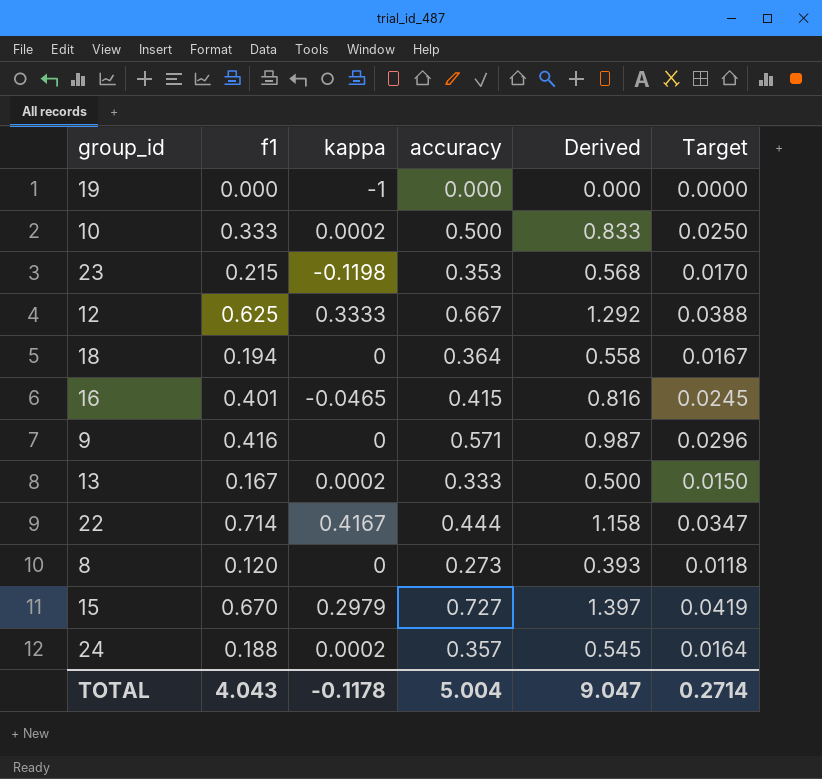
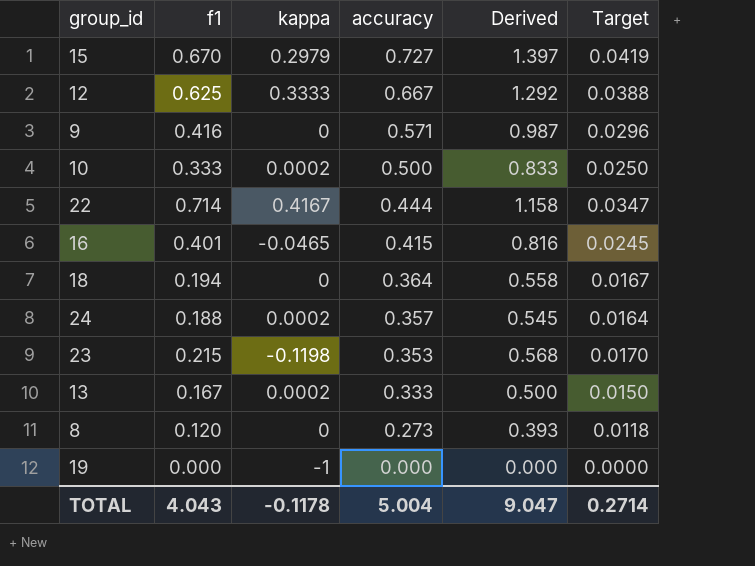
row order: none -> accuracy descending

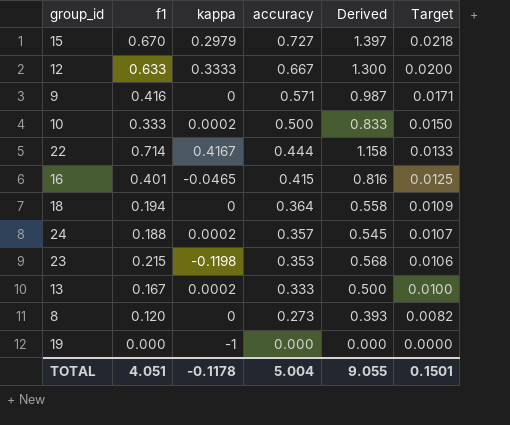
column Target | formula: [Derived] * 0.03 -> [accuracy] * 0.03
12 | f1: 0.625 -> 0.633
12 | Derived: 1.292 -> 1.300
TOTAL | f1: 4.043 -> 4.051
TOTAL | Derived: 9.047 -> 9.055
TOTAL | Target: 0.2714 -> 0.1501

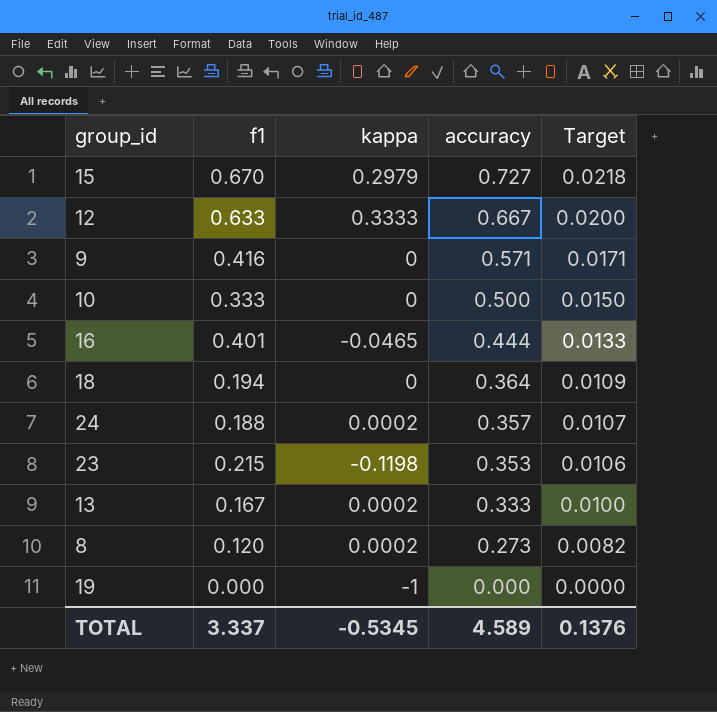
column Derived | formula: [f1] + [accuracy] -> none
row 22: 0.714 | 0.4167 | 0.444 | 1.158 | 0.0133 -> none
10 | kappa: 0.0002 -> 0
16 | accuracy: 0.415 -> 0.444
16 | Target: 0.0125 -> 0.0133
8 | kappa: 0 -> 0.0002
TOTAL | f1: 4.051 -> 3.337
TOTAL | kappa: -0.1178 -> -0.5345
TOTAL | accuracy: 5.004 -> 4.589
TOTAL | Target: 0.1501 -> 0.1376

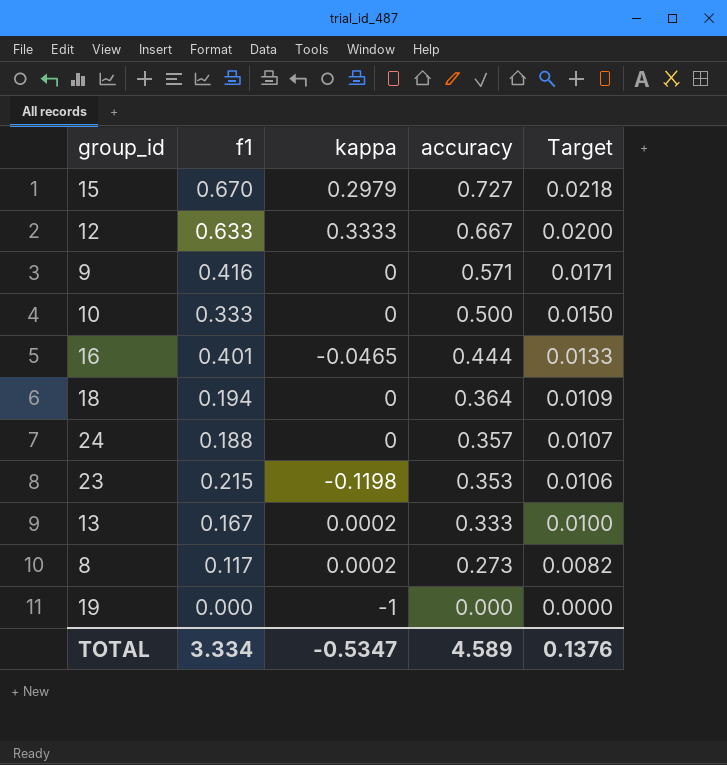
24 | kappa: 0.0002 -> 0
8 | f1: 0.120 -> 0.117
TOTAL | f1: 3.337 -> 3.334
TOTAL | kappa: -0.5345 -> -0.5347

